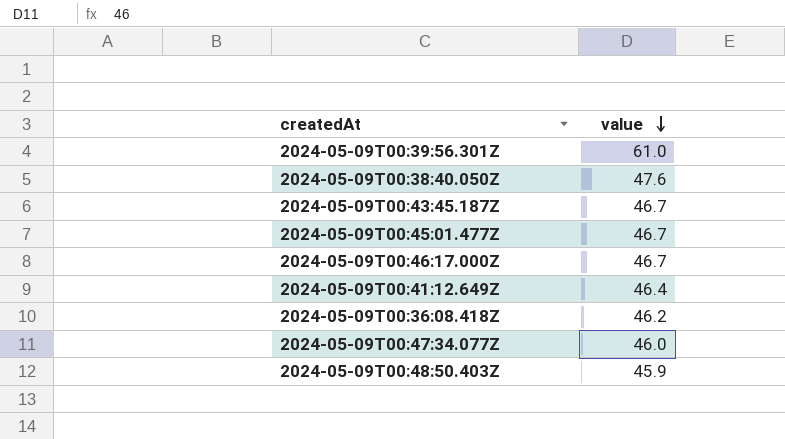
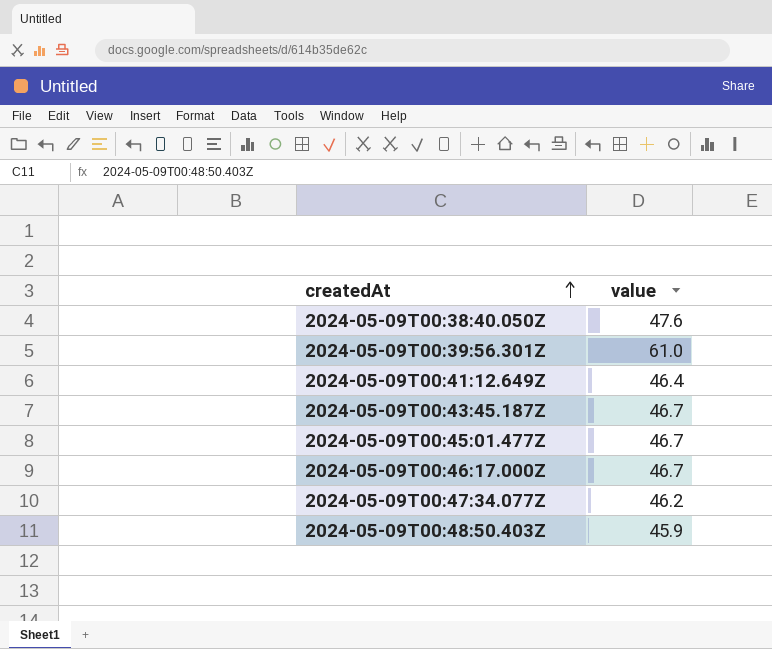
row order: value descending -> createdAt ascending
row 2024-05-09T00:36:08.418Z: 46.2 -> none
2024-05-09T00:47:34.077Z | value: 46.0 -> 46.2

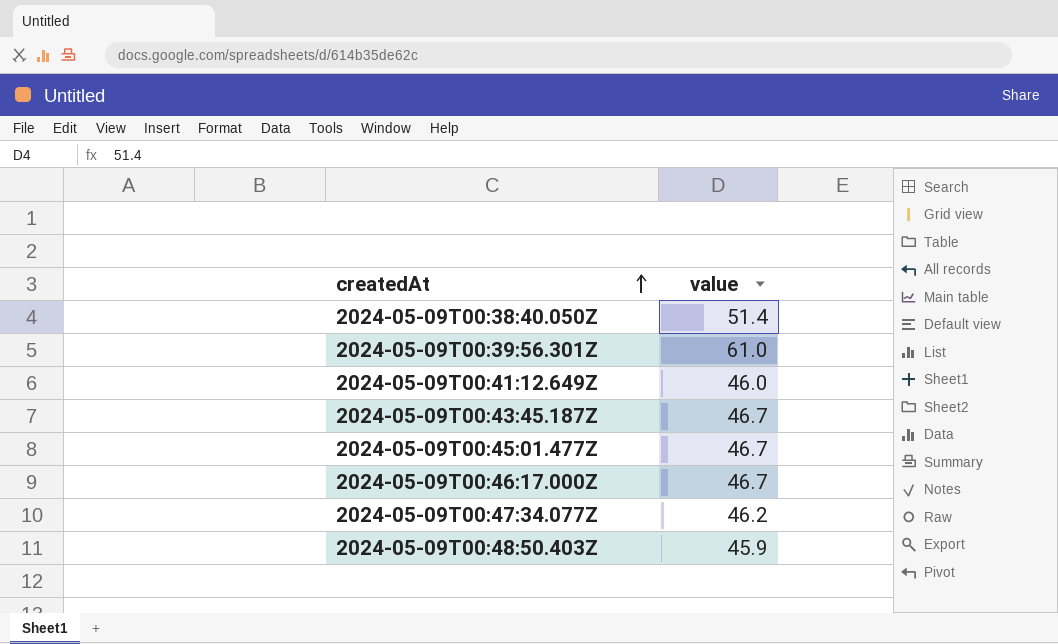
2024-05-09T00:38:40.050Z | value: 47.6 -> 51.4
2024-05-09T00:41:12.649Z | value: 46.4 -> 46.0

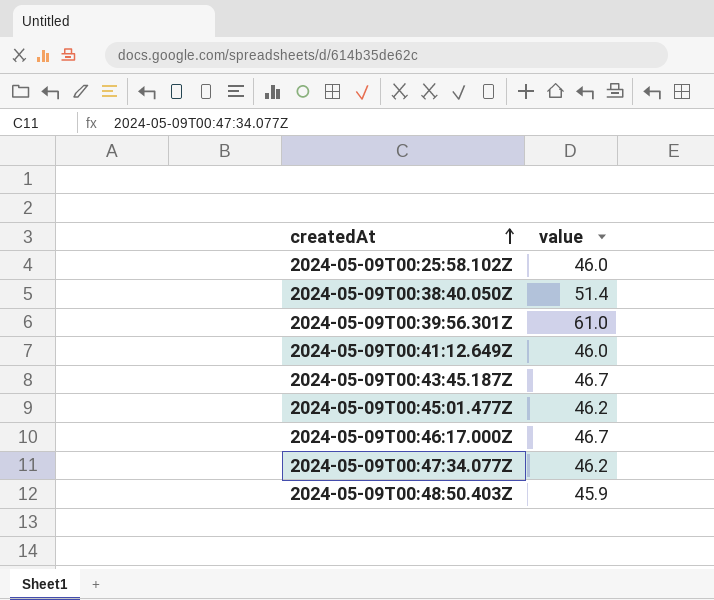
row 2024-05-09T00:25:58.102Z: none -> 46.0
2024-05-09T00:45:01.477Z | value: 46.7 -> 46.2

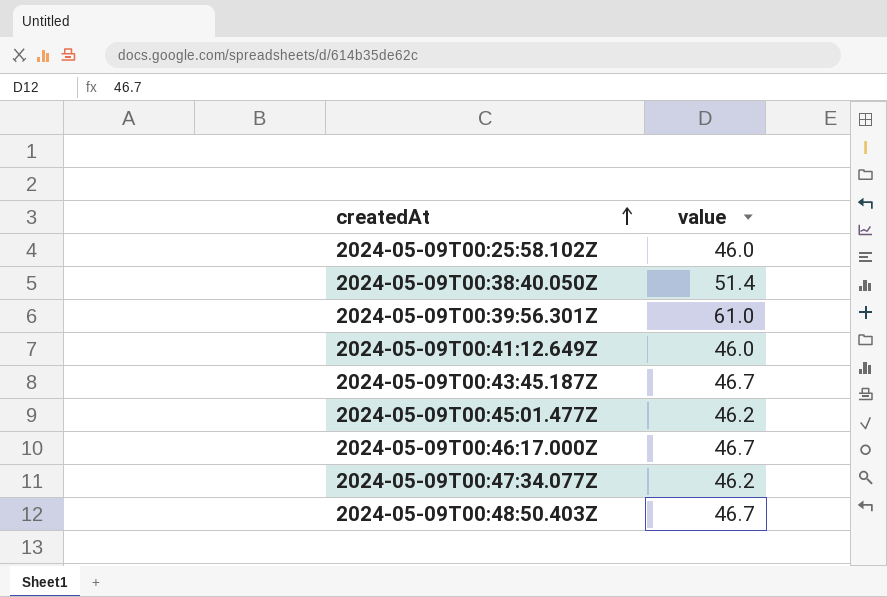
2024-05-09T00:48:50.403Z | value: 45.9 -> 46.7

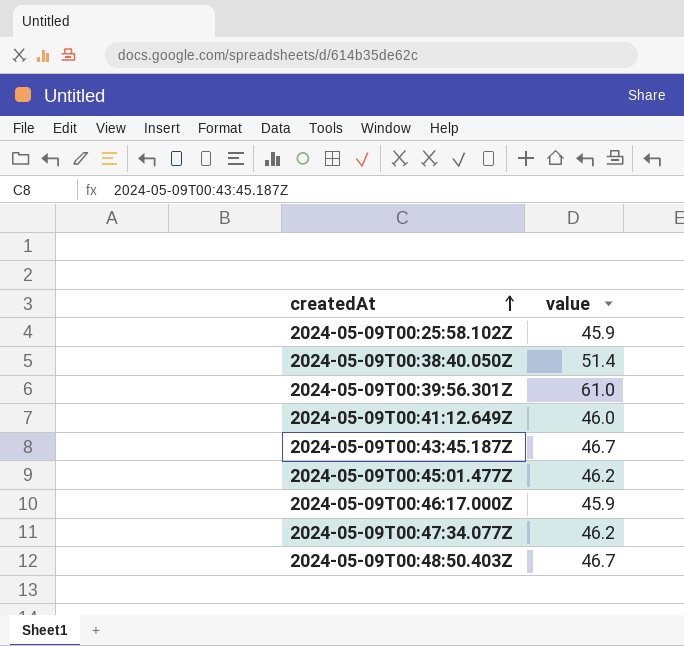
2024-05-09T00:25:58.102Z | value: 46.0 -> 45.9
2024-05-09T00:46:17.000Z | value: 46.7 -> 45.9

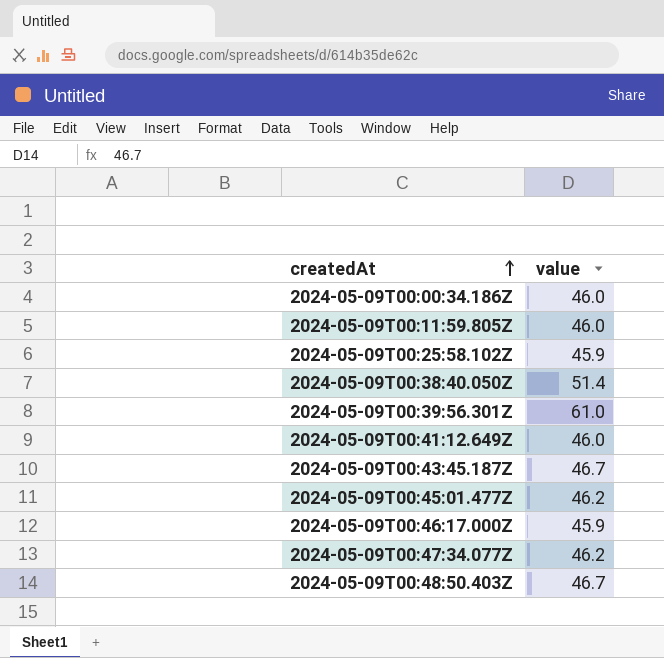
row 2024-05-09T00:00:34.186Z: none -> 46.0
row 2024-05-09T00:11:59.805Z: none -> 46.0

